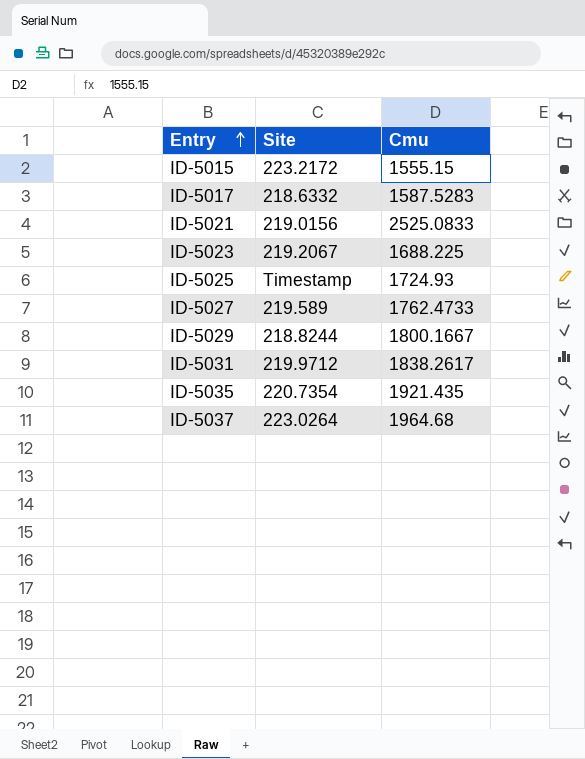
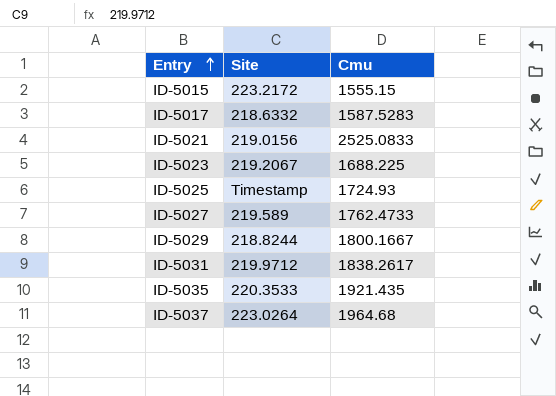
ID-5035 | Site: 220.7354 -> 220.3533

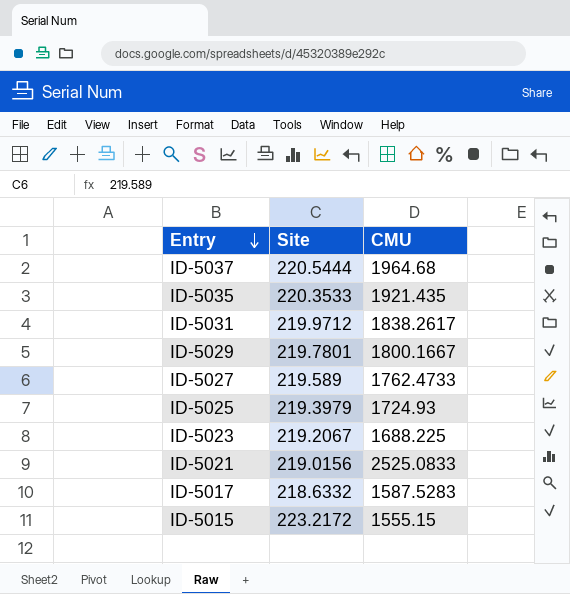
row order: Entry ascending -> Entry descending
column name: Cmu -> CMU
ID-5037 | Site: 223.0264 -> 220.5444
ID-5029 | Site: 218.8244 -> 219.7801
ID-5025 | Site: Timestamp -> 219.3979

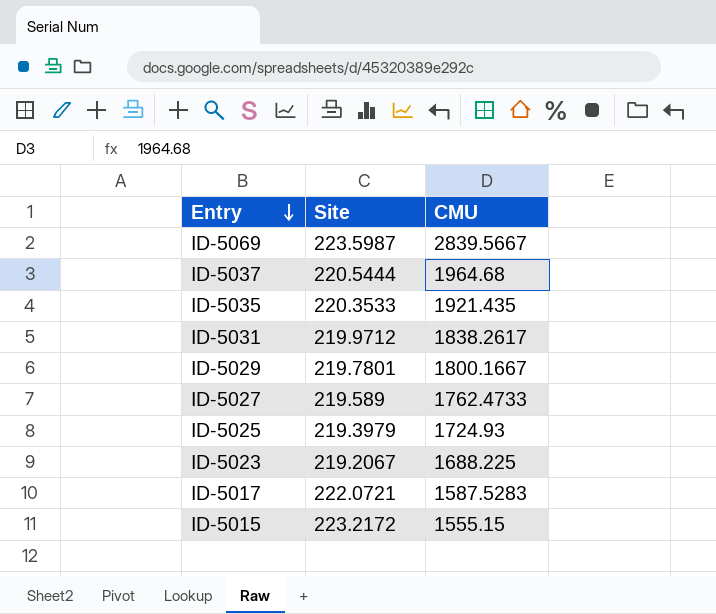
row ID-5021: 219.0156 | 2525.0833 -> none
row ID-5069: none -> 223.5987 | 2839.5667
ID-5017 | Site: 218.6332 -> 222.0721

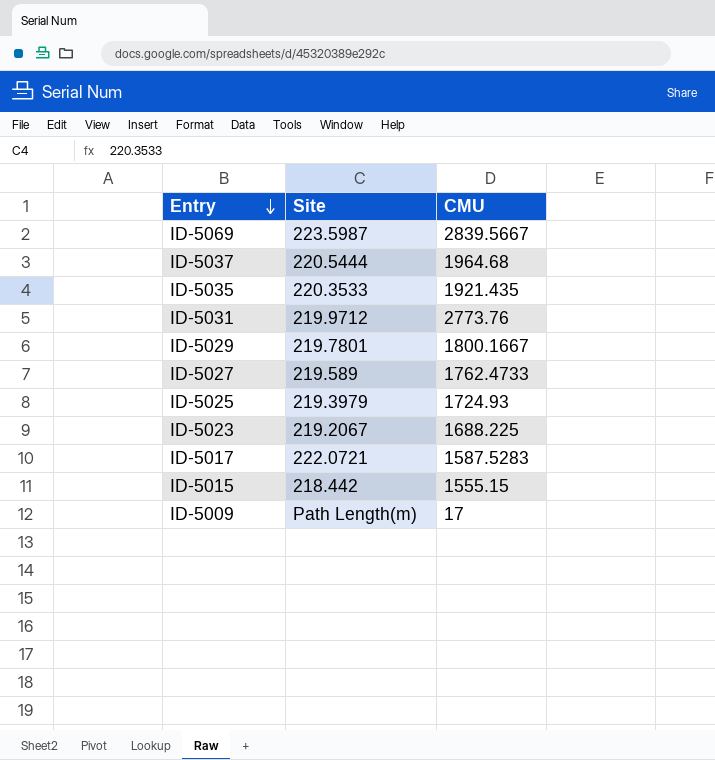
ID-5031 | CMU: 1838.2617 -> 2773.76
ID-5015 | Site: 223.2172 -> 218.442
row ID-5009: none -> Path Length(m) | 17

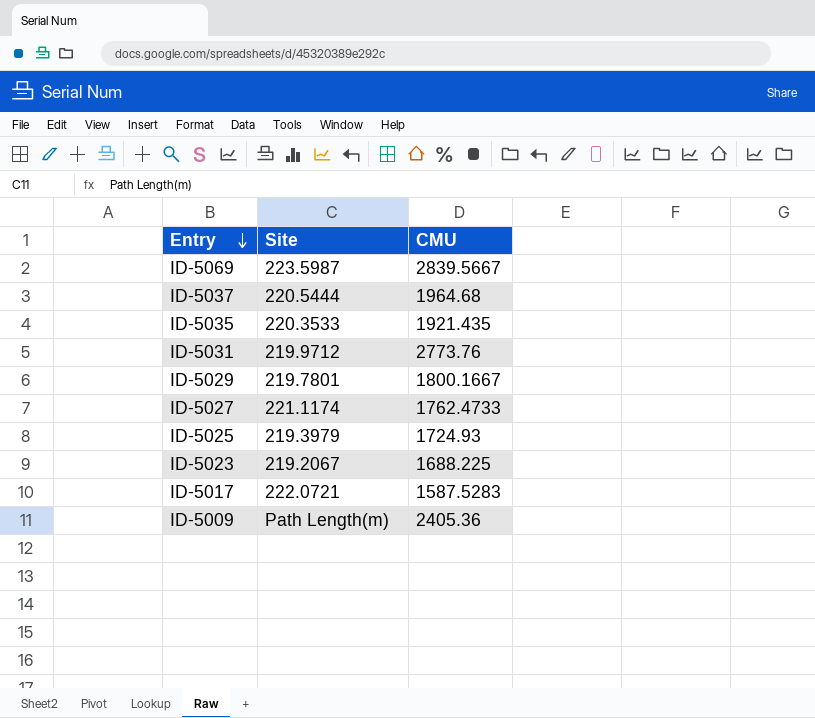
row ID-5015: 218.442 | 1555.15 -> none
ID-5027 | Site: 219.589 -> 221.1174
ID-5009 | CMU: 17 -> 2405.36

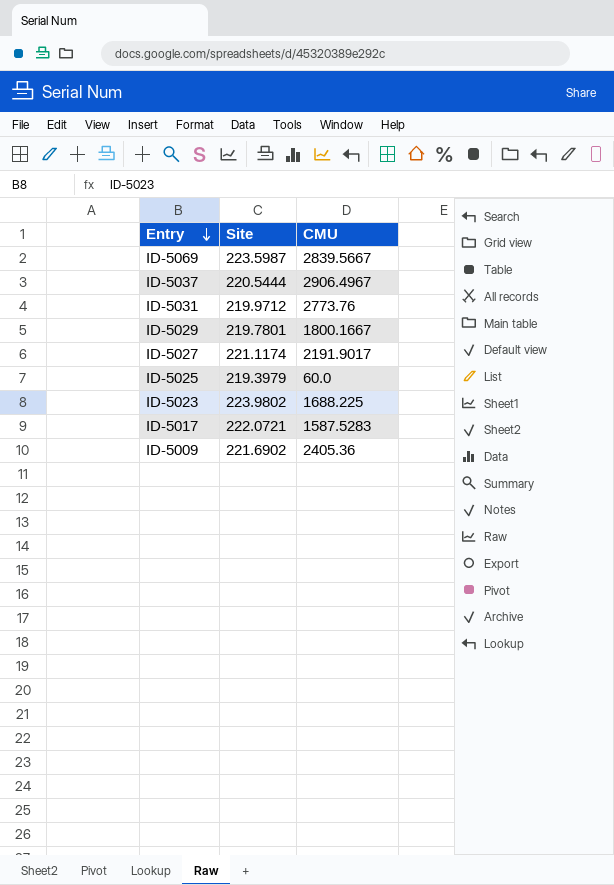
row ID-5035: 220.3533 | 1921.435 -> none
ID-5037 | CMU: 1964.68 -> 2906.4967
ID-5027 | CMU: 1762.4733 -> 2191.9017
ID-5025 | CMU: 1724.93 -> 60.0
ID-5023 | Site: 219.2067 -> 223.9802
ID-5009 | Site: Path Length(m) -> 221.6902

